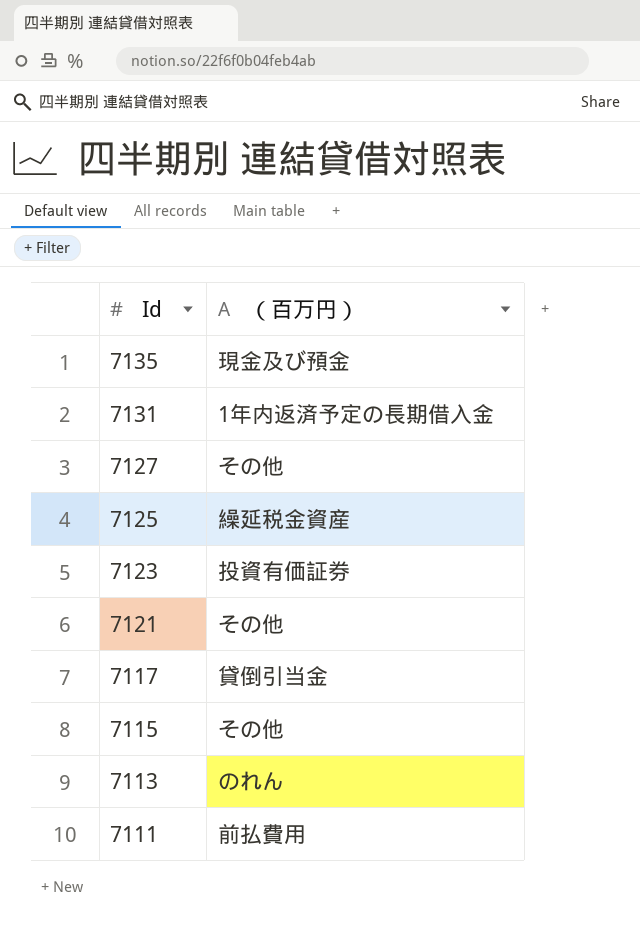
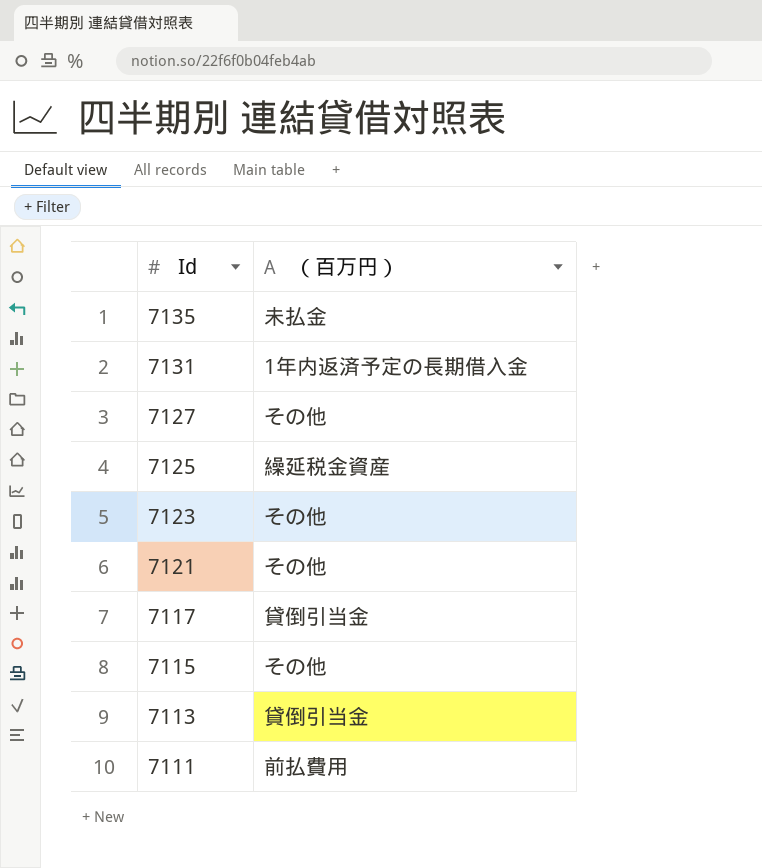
7135 | （百万円）: 現金及び預金 -> 未払金
7123 | （百万円）: 投資有価証券 -> その他
7113 | （百万円）: のれん -> 貸倒引当金

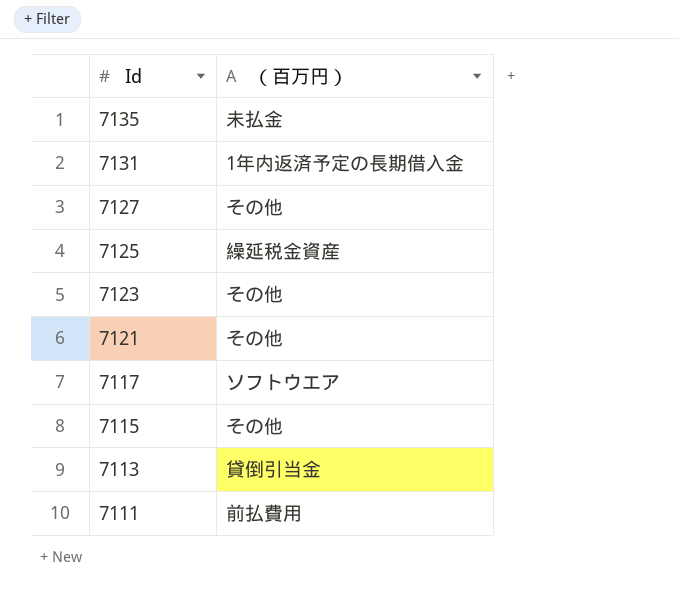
7117 | （百万円）: 貸倒引当金 -> ソフトウエア

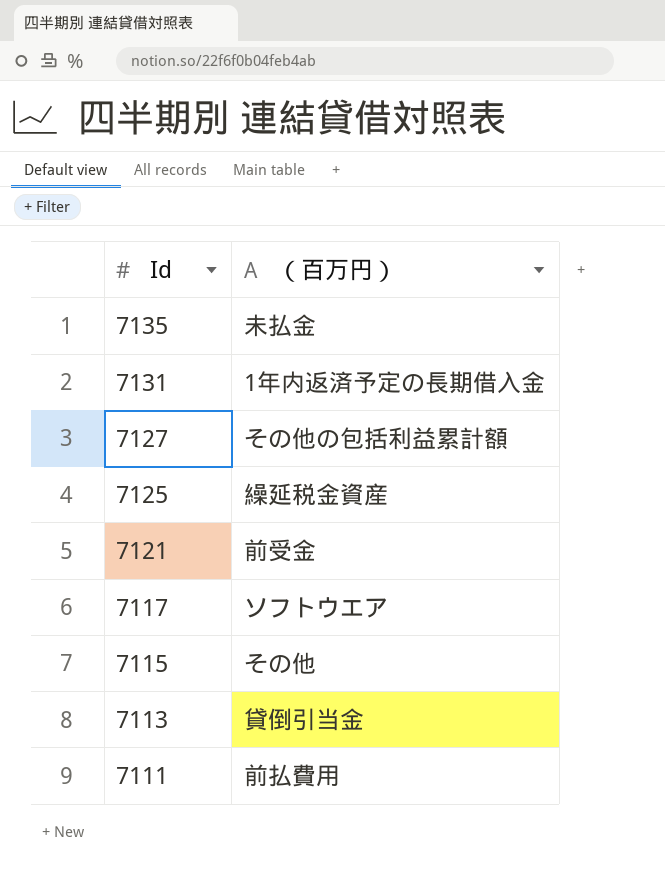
row 7123: その他 -> none
7127 | （百万円）: その他 -> その他の包括利益累計額
7121 | （百万円）: その他 -> 前受金

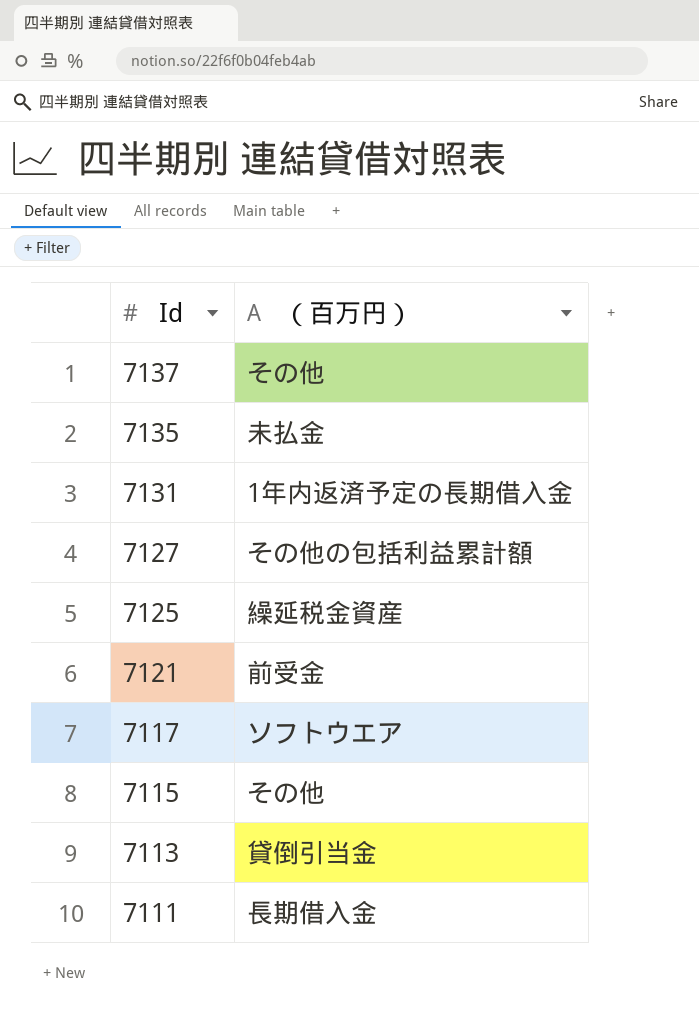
row 7137: none -> その他
7111 | （百万円）: 前払費用 -> 長期借入金

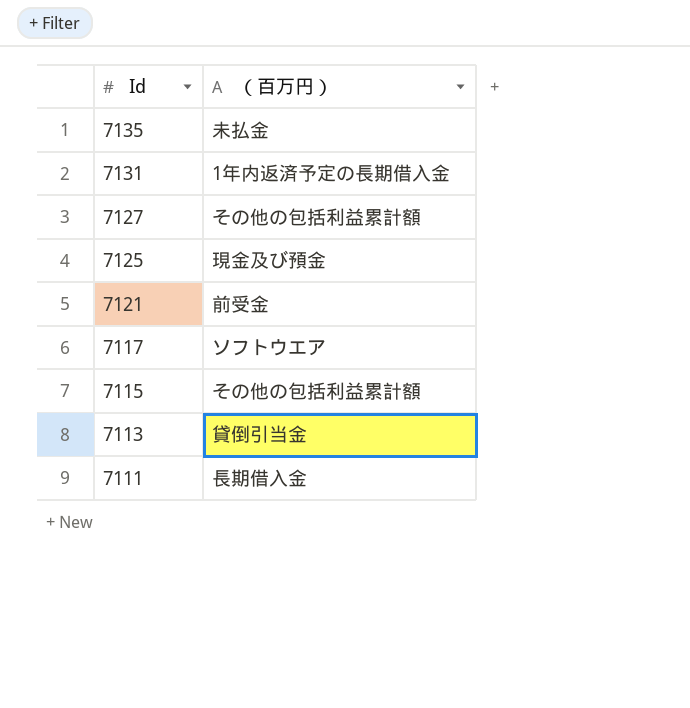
row 7137: その他 -> none
7125 | （百万円）: 繰延税金資産 -> 現金及び預金
7115 | （百万円）: その他 -> その他の包括利益累計額

